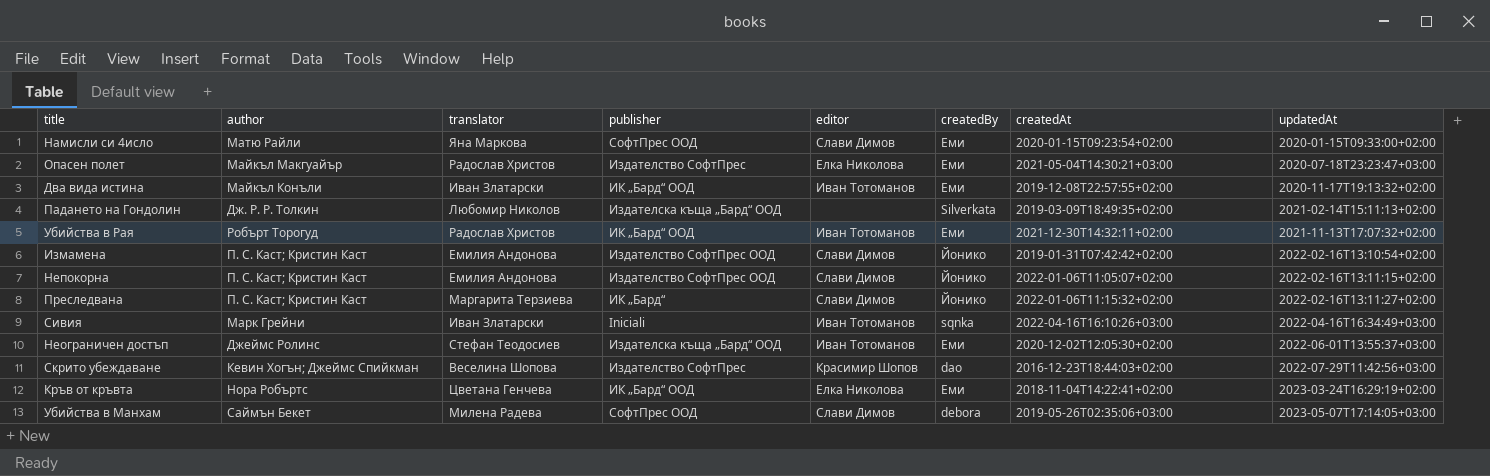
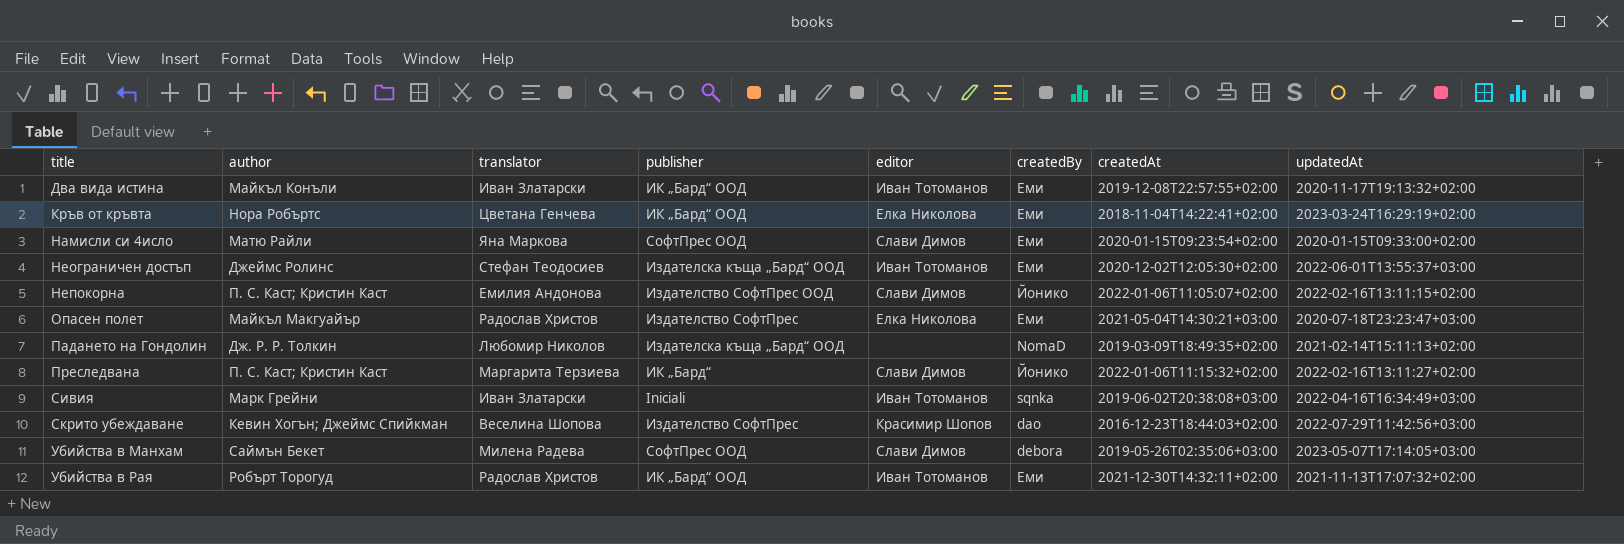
row order: updatedAt ascending -> title ascending
row Измамена: П. С. Каст; Кристин Каст | Емилия Андонова | Издателство СофтПрес ООД | Слави Димов | Йонико | 2019-01-31T07:42:42+02:00 | 2022-02-16T13:10:54+02:00 -> none
Падането на Гондолин | createdBy: Silverkata -> NomaD
Сивия | createdAt: 2022-04-16T16:10:26+03:00 -> 2019-06-02T20:38:08+03:00

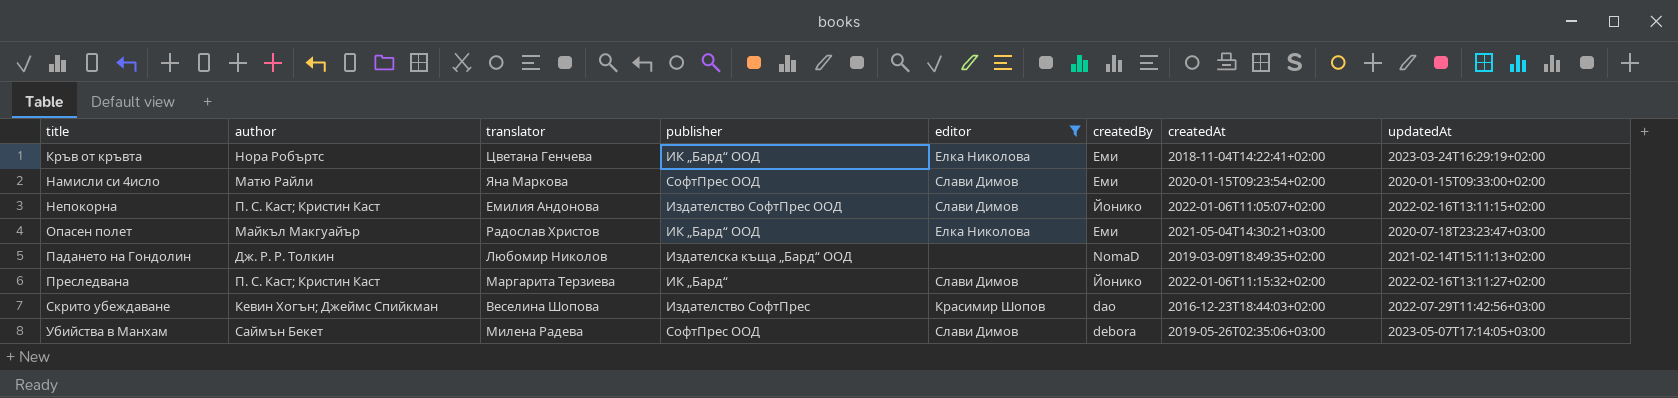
filter: none -> editor != Иван Тотоманов
Опасен полет | publisher: Издателство СофтПрес -> ИК „Бард“ ООД

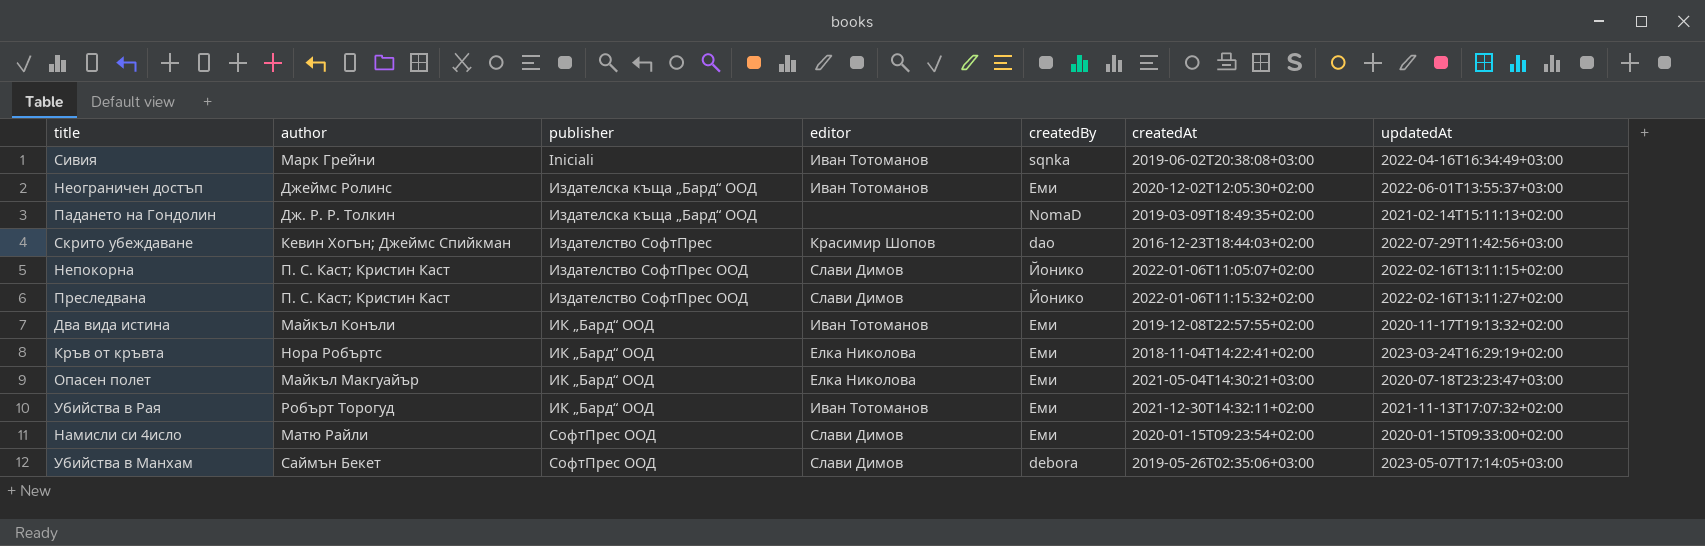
filter: editor != Иван Тотоманов -> none
row order: title ascending -> publisher ascending
column translator | position: 3 -> none
Преследвана | publisher: ИК „Бард“ -> Издателство СофтПрес ООД

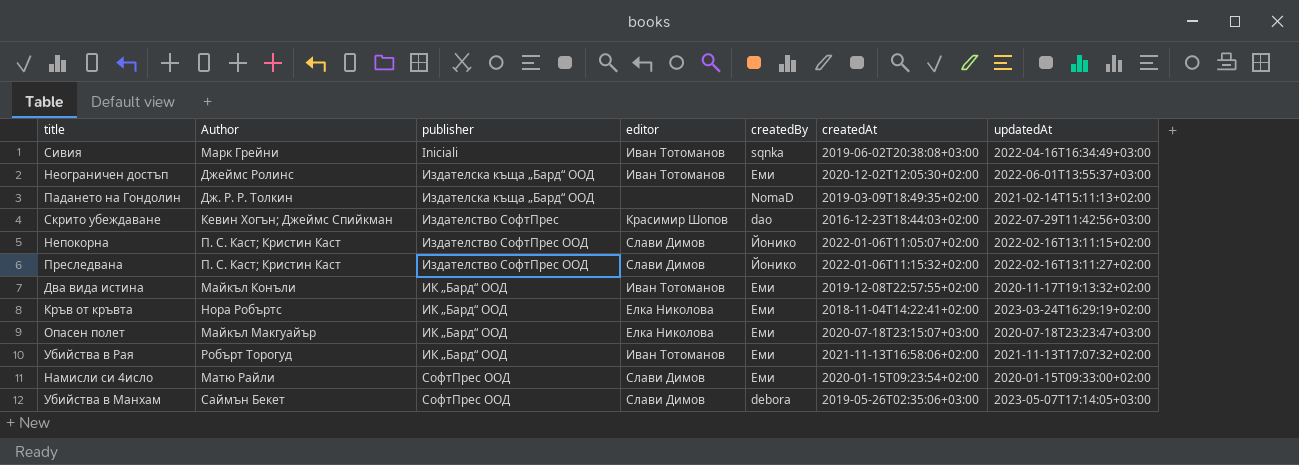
column name: author -> Author
Опасен полет | createdAt: 2021-05-04T14:30:21+03:00 -> 2020-07-18T23:15:07+03:00
Убийства в Рая | createdAt: 2021-12-30T14:32:11+02:00 -> 2021-11-13T16:58:06+02:00

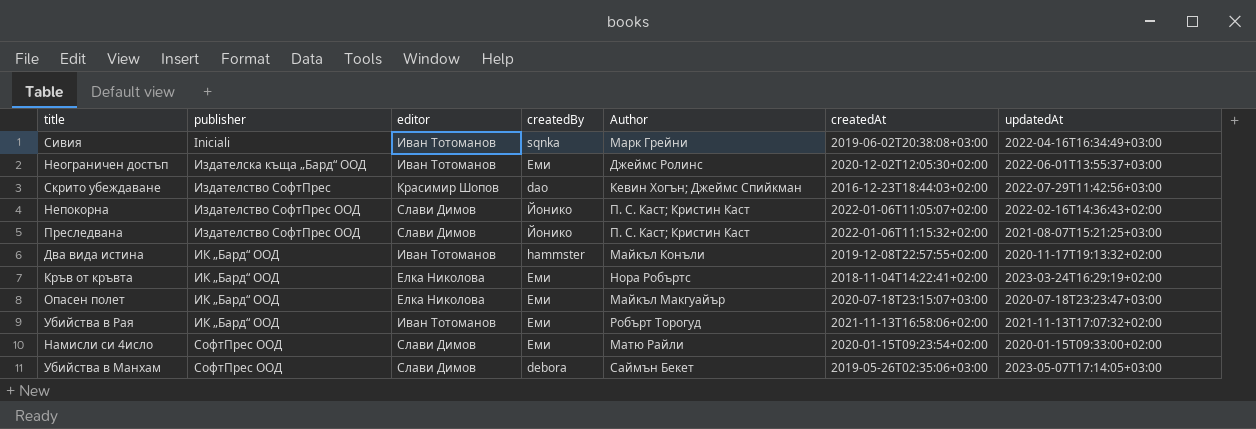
column Author | position: 2 -> 5
row Падането на Гондолин: Дж. Р. Р. Толкин | Издателска къща „Бард“ ООД | none | NomaD | 2019-03-09T18:49:35+02:00 | 2021-02-14T15:11:13+02:00 -> none
Непокорна | updatedAt: 2022-02-16T13:11:15+02:00 -> 2022-02-16T14:36:43+02:00
Преследвана | updatedAt: 2022-02-16T13:11:27+02:00 -> 2021-08-07T15:21:25+03:00
Два вида истина | createdBy: Еми -> hammster

